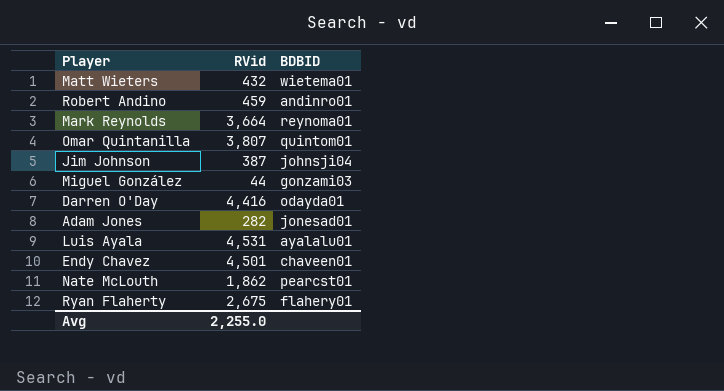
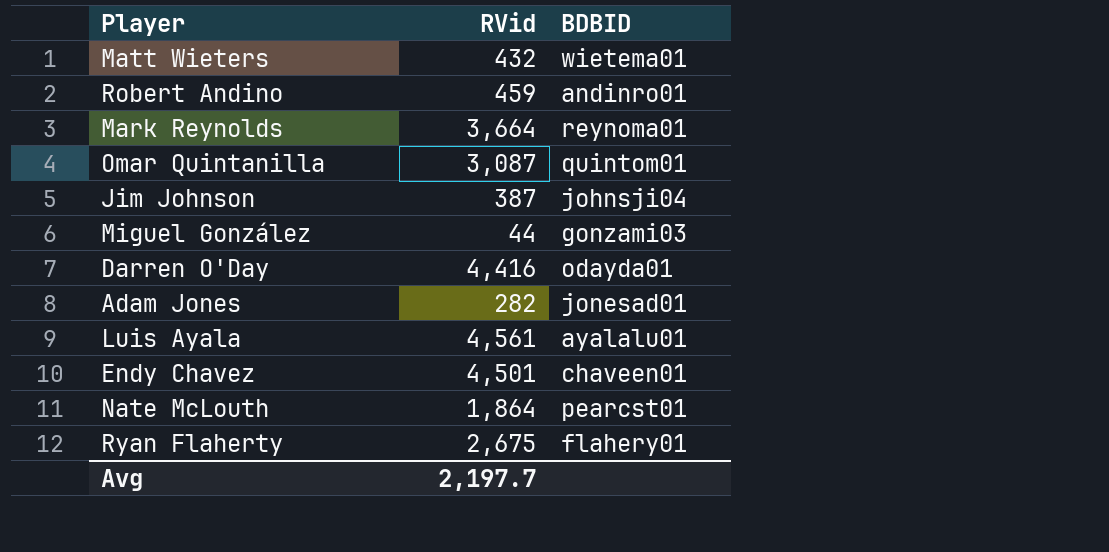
Omar Quintanilla | RVid: 3,807 -> 3,087
Luis Ayala | RVid: 4,531 -> 4,561
Nate McLouth | RVid: 1,862 -> 1,864
Avg | RVid: 2,255.0 -> 2,197.7

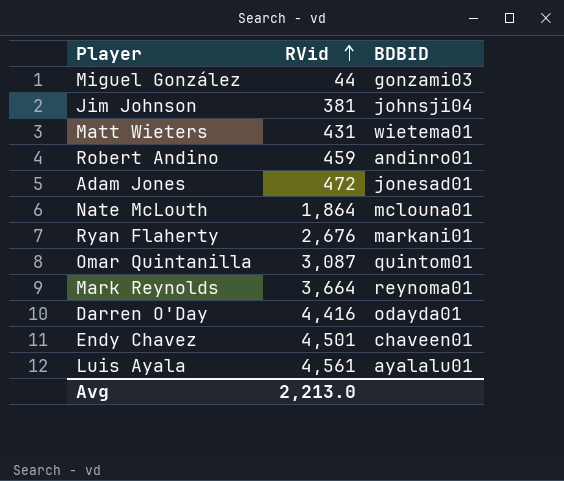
row order: none -> RVid ascending
Jim Johnson | RVid: 387 -> 381
Matt Wieters | RVid: 432 -> 431
Adam Jones | RVid: 282 -> 472
Nate McLouth | BDBID: pearcst01 -> mclouna01
Ryan Flaherty | RVid: 2,675 -> 2,676
Ryan Flaherty | BDBID: flahery01 -> markani01
Avg | RVid: 2,197.7 -> 2,213.0

